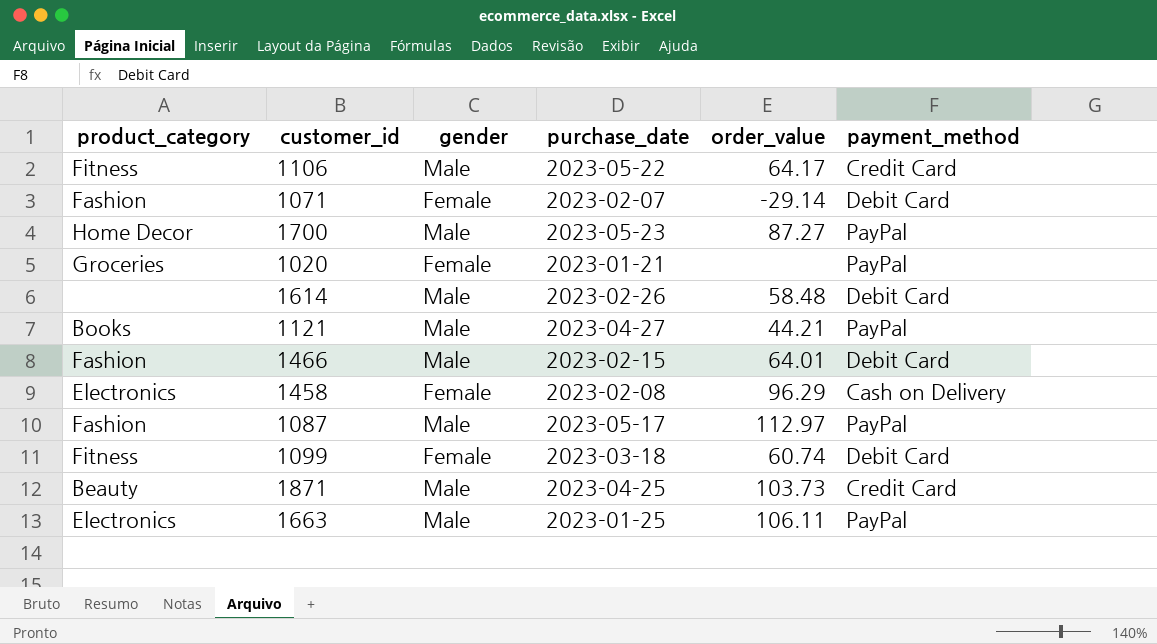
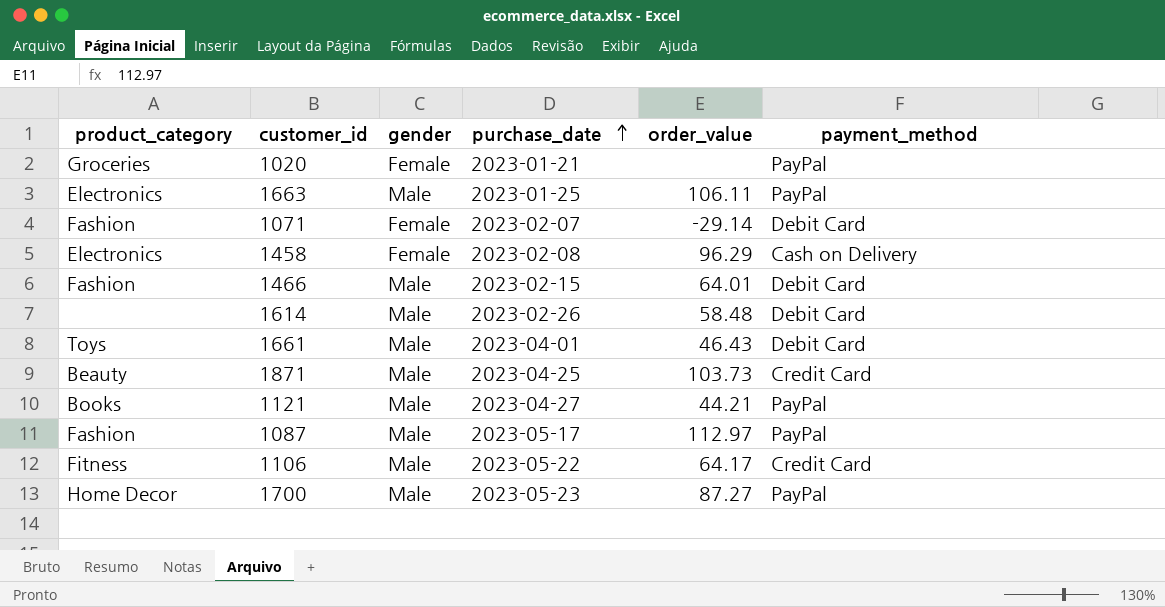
row order: none -> purchase_date ascending
row 1099: Fitness | Female | 2023-03-18 | 60.74 | Debit Card -> none
row 1661: none -> Toys | Male | 2023-04-01 | 46.43 | Debit Card

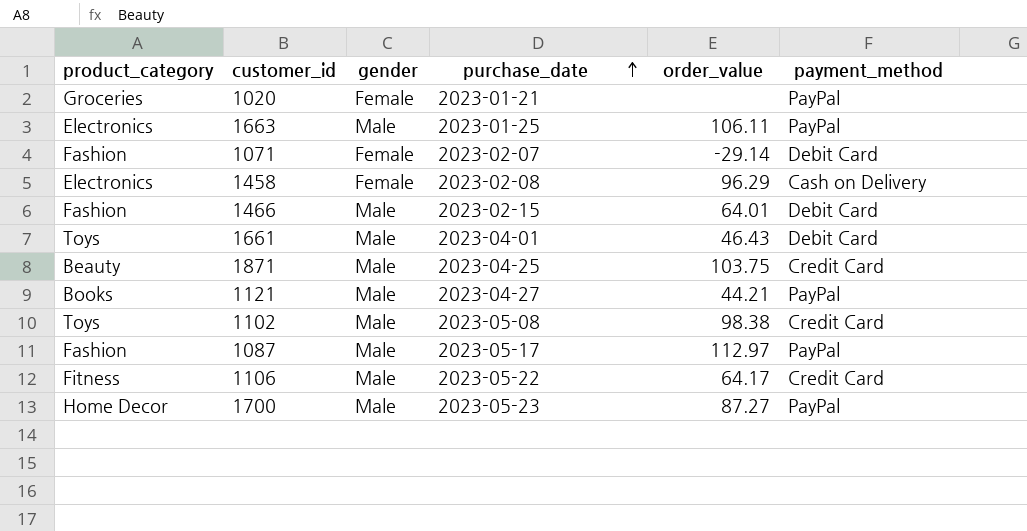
row 1614: none | Male | 2023-02-26 | 58.48 | Debit Card -> none
1871 | order_value: 103.73 -> 103.75
row 1102: none -> Toys | Male | 2023-05-08 | 98.38 | Credit Card

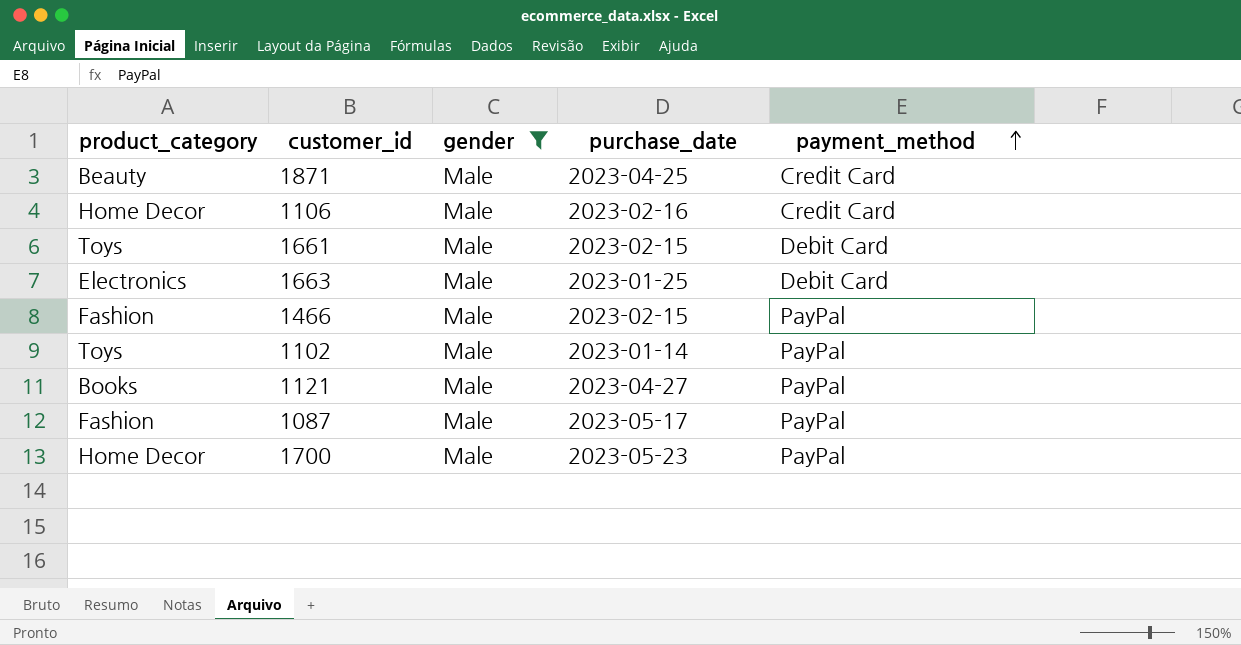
filter: none -> gender = Male
row order: purchase_date ascending -> payment_method ascending
column order_value | position: 5 -> none
1106 | product_category: Fitness -> Home Decor
1106 | purchase_date: 2023-05-22 -> 2023-02-16
1661 | purchase_date: 2023-04-01 -> 2023-02-15
1663 | payment_method: PayPal -> Debit Card
1466 | payment_method: Debit Card -> PayPal
1102 | purchase_date: 2023-05-08 -> 2023-01-14
1102 | payment_method: Credit Card -> PayPal

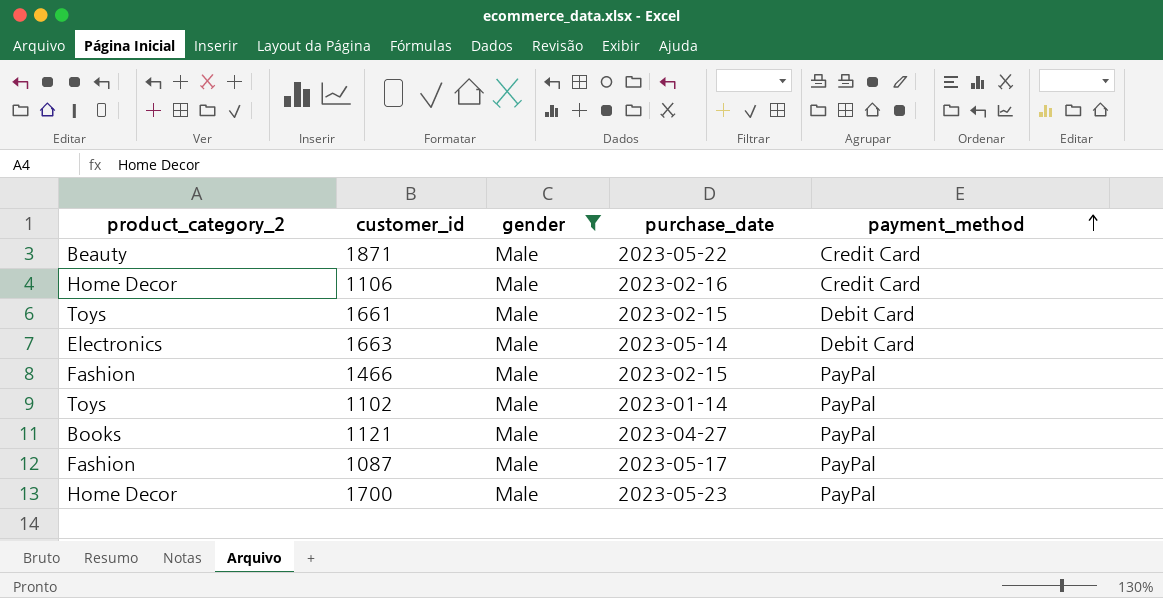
column name: product_category -> product_category_2
1871 | purchase_date: 2023-04-25 -> 2023-05-22
1663 | purchase_date: 2023-01-25 -> 2023-05-14

